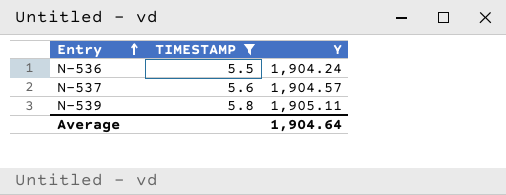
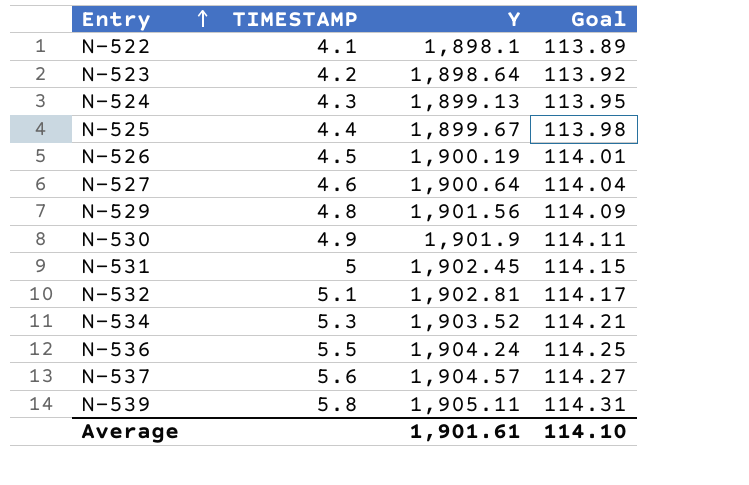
filter: TIMESTAMP >= 5.5 -> none
column Goal | formula: none -> [Y] * 0.06
Average | Y: 1,904.64 -> 1,901.61

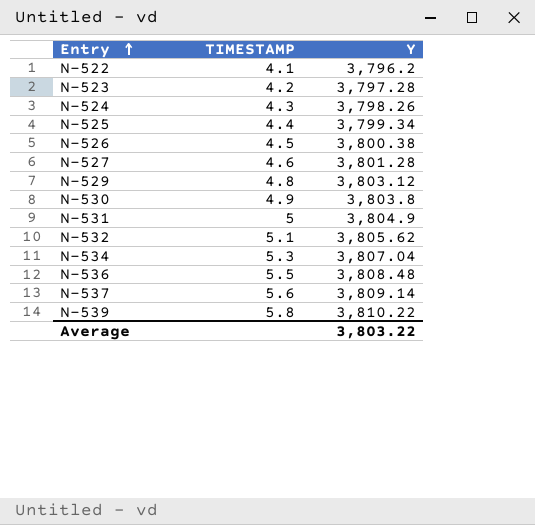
column Goal | formula: [Y] * 0.06 -> none
N-522 | Y: 1,898.1 -> 3,796.2
N-523 | Y: 1,898.64 -> 3,797.28
N-524 | Y: 1,899.13 -> 3,798.26
N-525 | Y: 1,899.67 -> 3,799.34
N-526 | Y: 1,900.19 -> 3,800.38
N-527 | Y: 1,900.64 -> 3,801.28
N-529 | Y: 1,901.56 -> 3,803.12
N-530 | Y: 1,901.9 -> 3,803.8
N-531 | Y: 1,902.45 -> 3,804.9
N-532 | Y: 1,902.81 -> 3,805.62
N-534 | Y: 1,903.52 -> 3,807.04
N-536 | Y: 1,904.24 -> 3,808.48
N-537 | Y: 1,904.57 -> 3,809.14
N-539 | Y: 1,905.11 -> 3,810.22
Average | Y: 1,901.61 -> 3,803.22

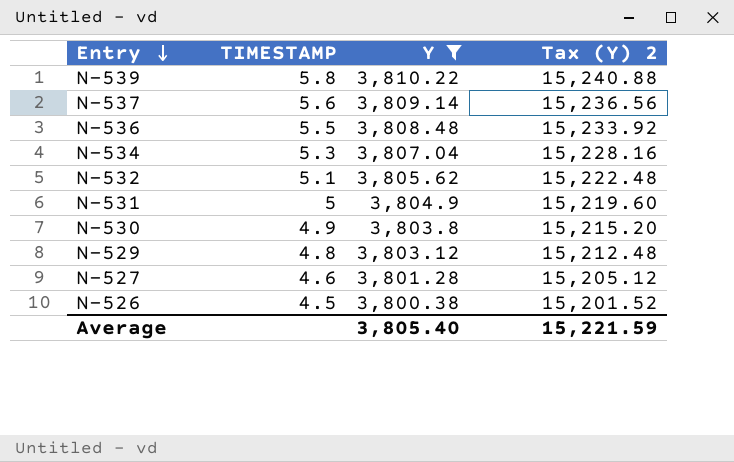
filter: none -> Y >= 3,800.38
row order: Entry ascending -> Entry descending
column Tax (Y) 2 | formula: none -> [Y] * 4
Average | Y: 3,803.22 -> 3,805.40

